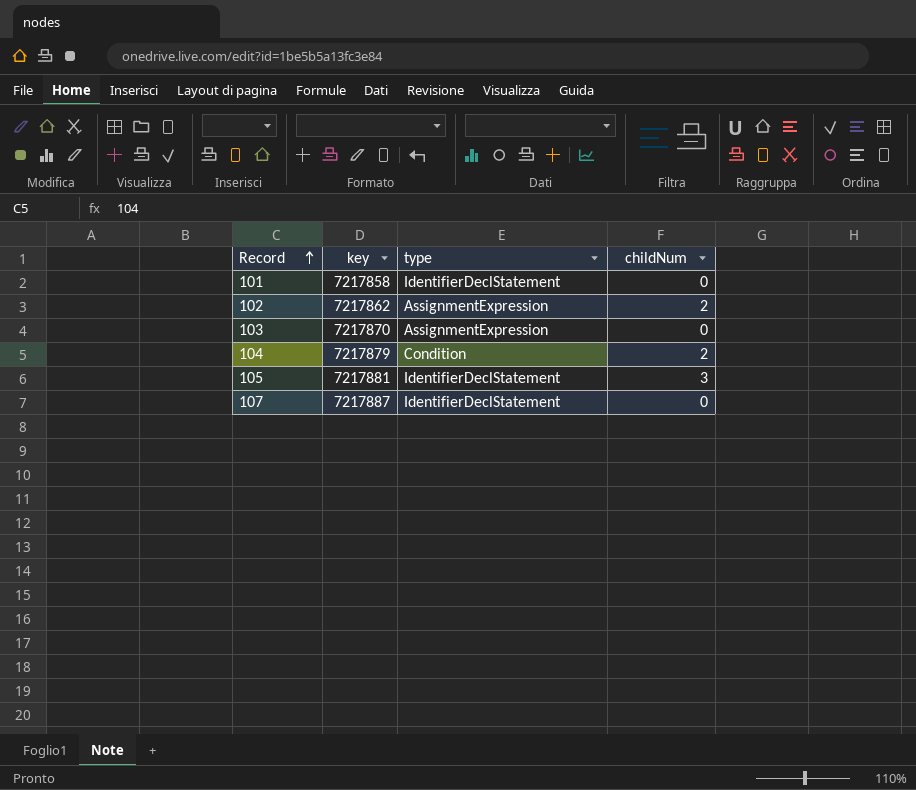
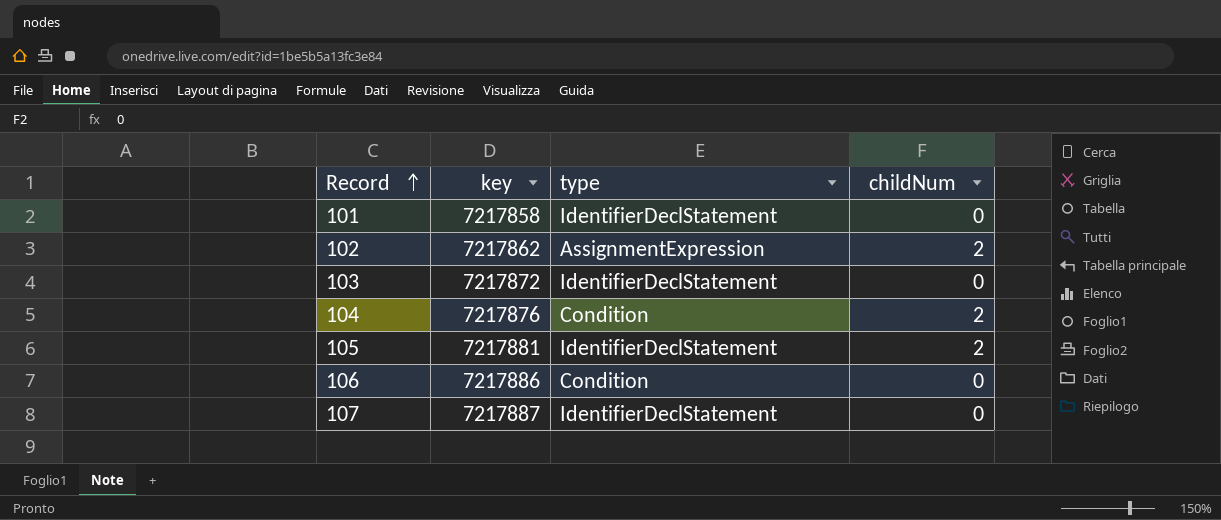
103 | key: 7217870 -> 7217872
103 | type: AssignmentExpression -> IdentifierDeclStatement
104 | key: 7217879 -> 7217876
105 | childNum: 3 -> 2
row 106: none -> 7217886 | Condition | 0

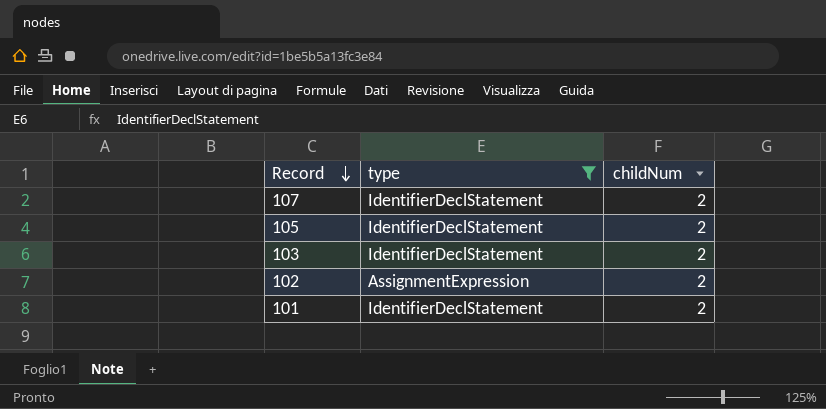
filter: none -> type != Condition
row order: Record ascending -> Record descending
column key | position: 2 -> none
107 | childNum: 0 -> 2
103 | childNum: 0 -> 2
101 | childNum: 0 -> 2

